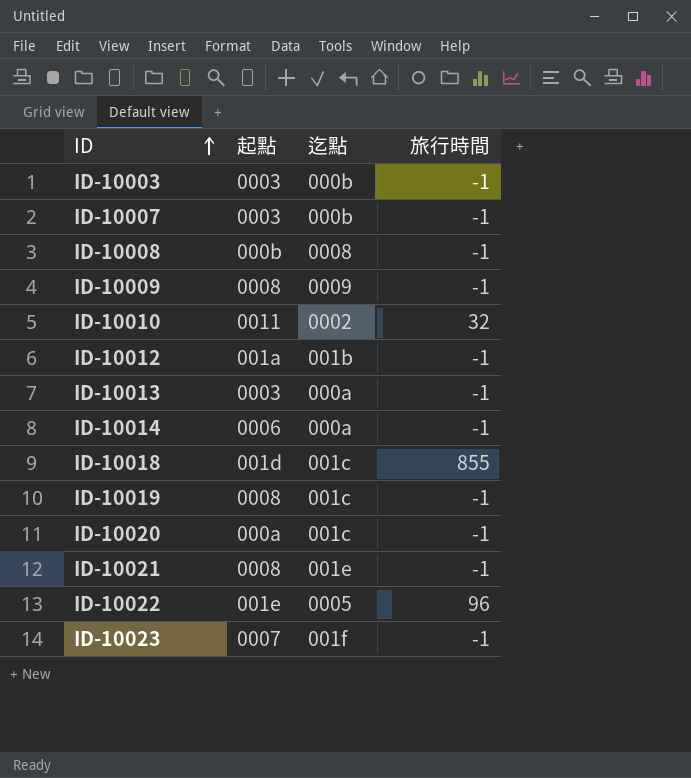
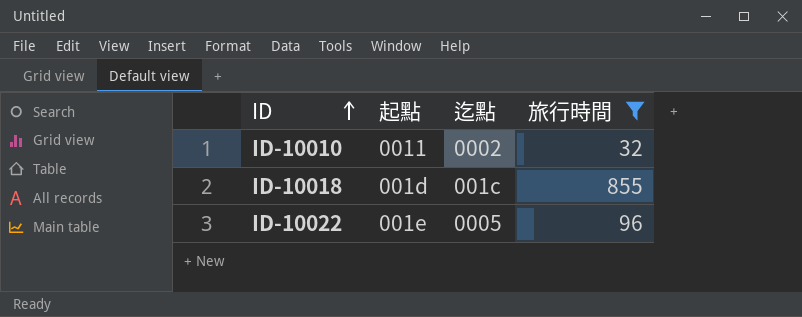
filter: none -> 旅行時間 != -1

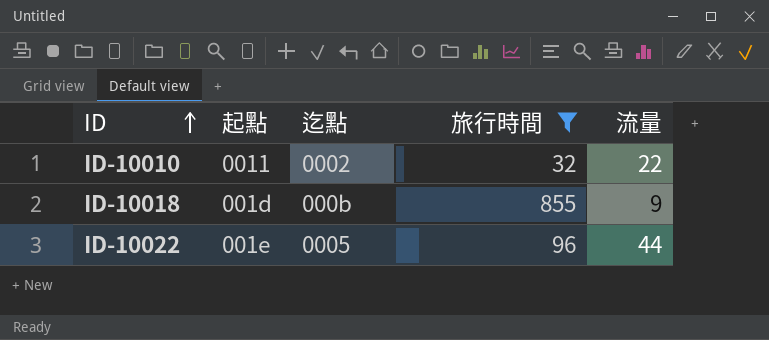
column 流量 | position: none -> 5
ID-10018 | 迄點: 001c -> 000b

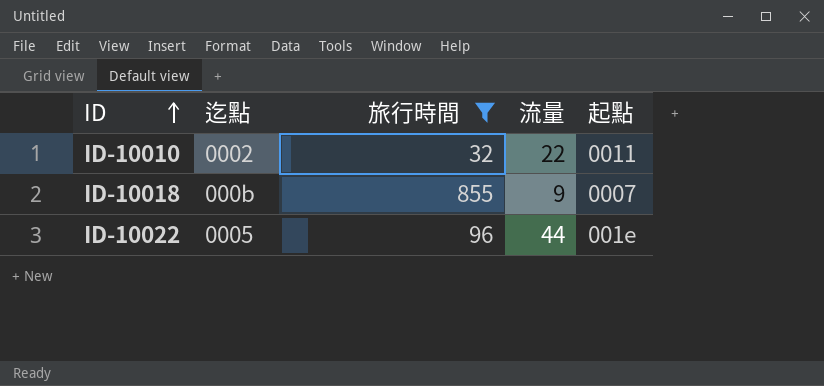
column 起點 | position: 2 -> 5
ID-10018 | 起點: 001d -> 0007

